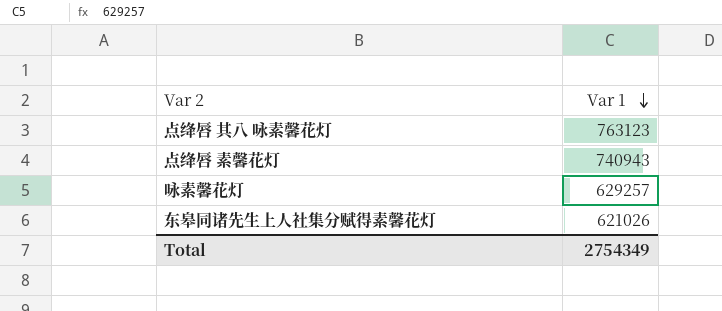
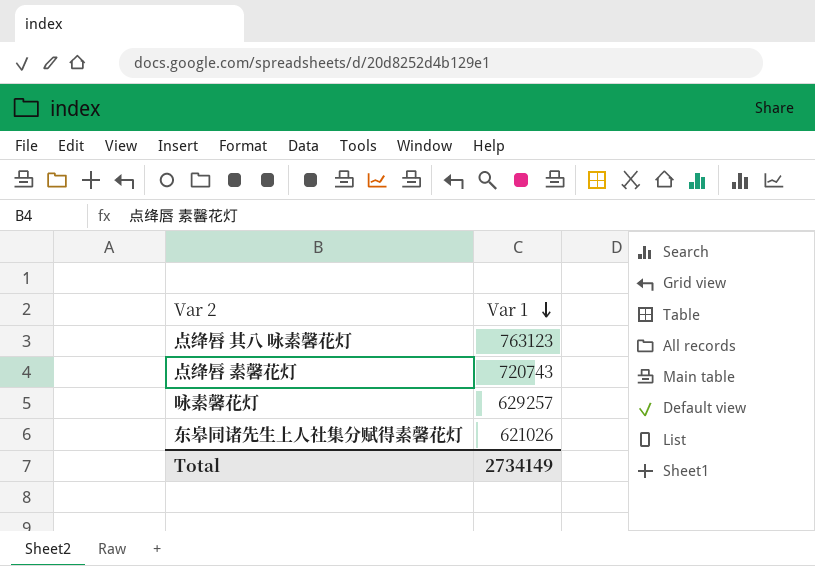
点绛唇 素馨花灯 | Var 1: 740943 -> 720743
Total | Var 1: 2754349 -> 2734149

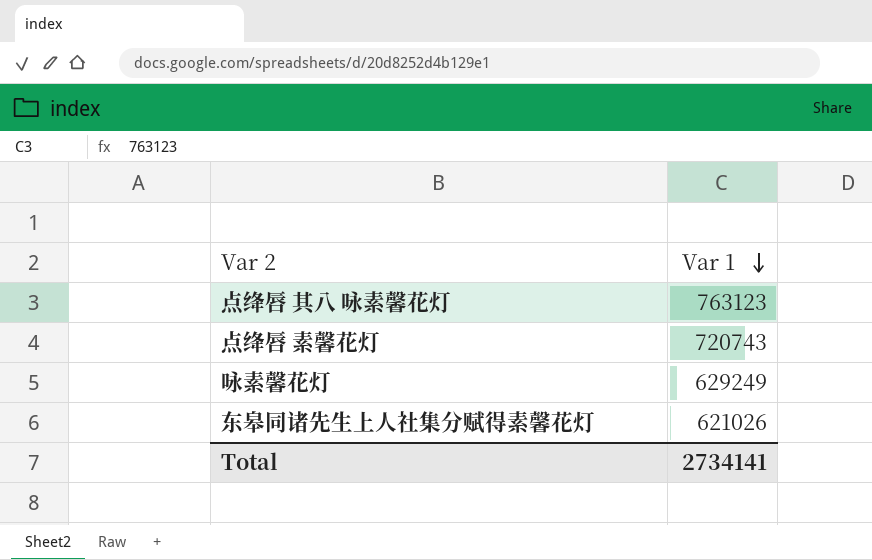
咏素馨花灯 | Var 1: 629257 -> 629249
Total | Var 1: 2734149 -> 2734141

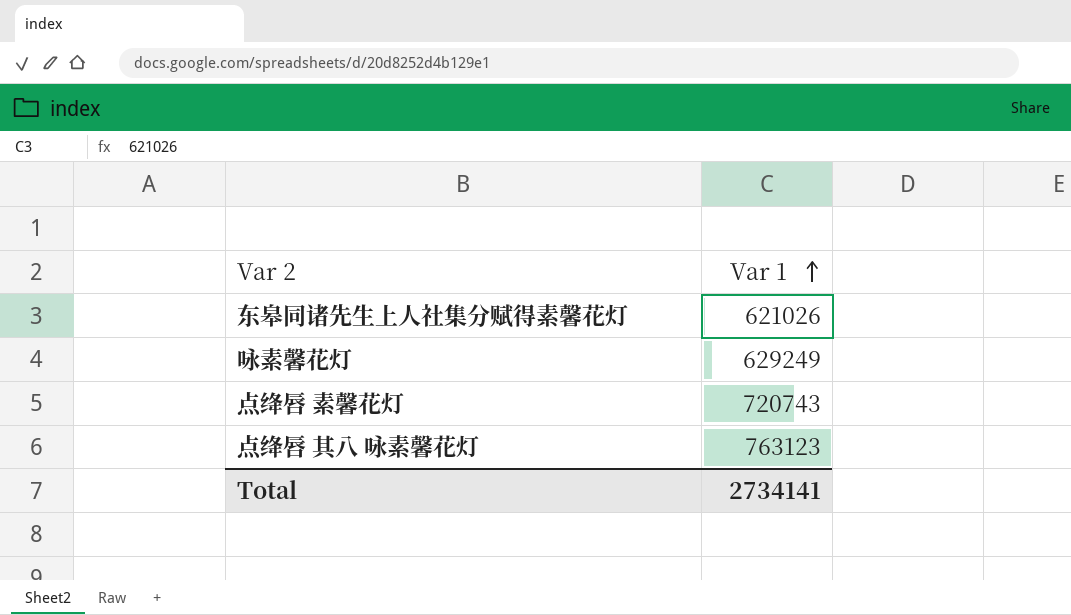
row order: Var 1 descending -> Var 1 ascending

